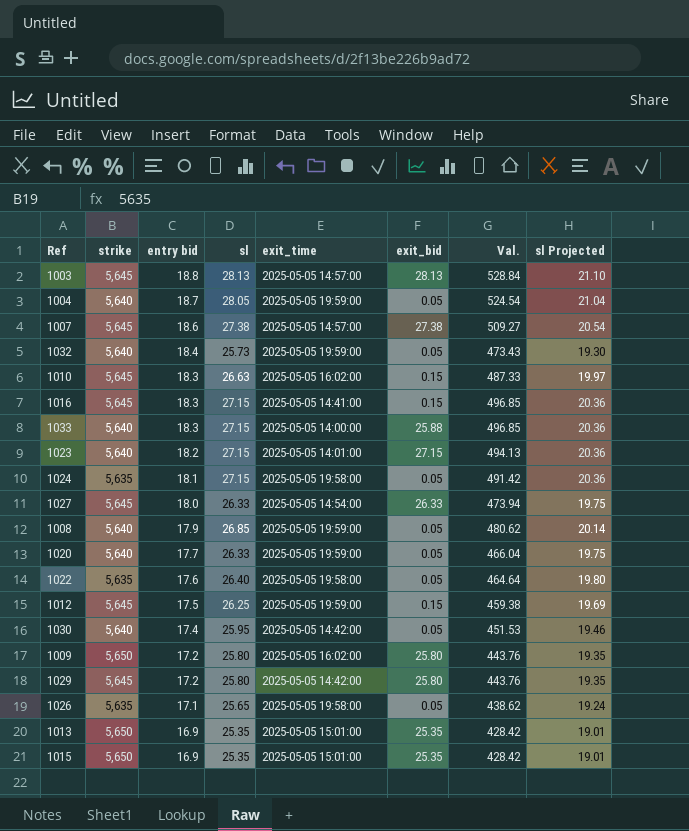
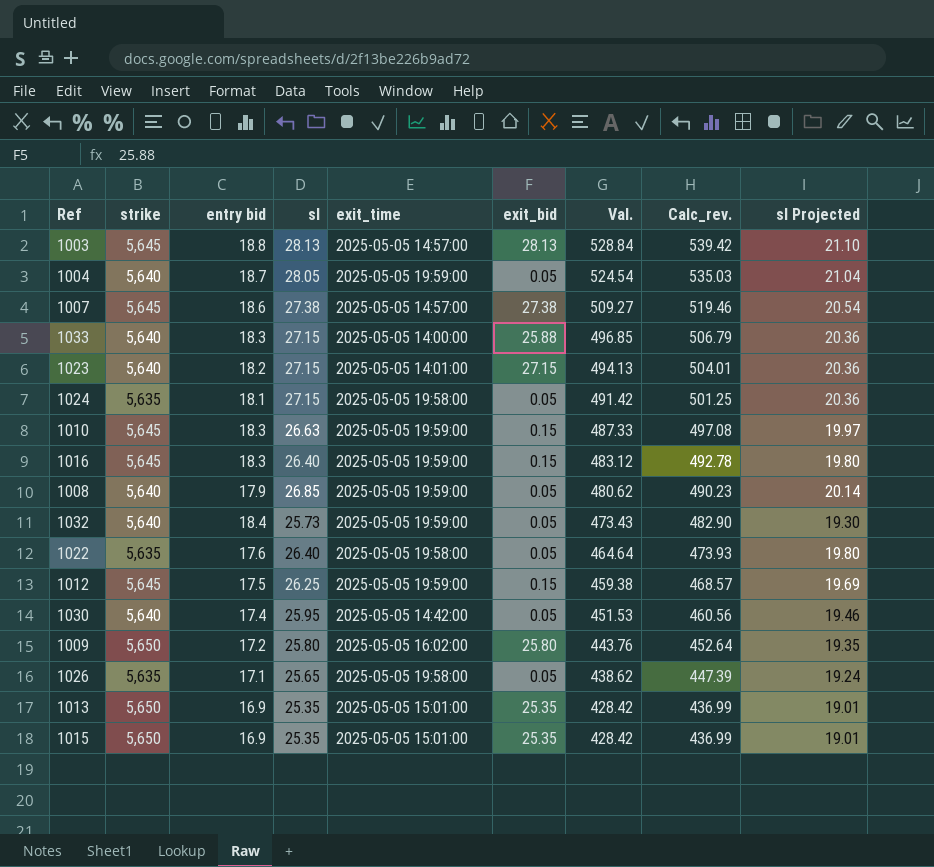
row order: entry bid descending -> Val. descending
column Calc_rev. | formula: none -> [Val.] * 1.02
row 1027: 5,645 | 18.0 | 26.33 | 2025-05-05 14:54:00 | 26.33 | 473.94 | 19.75 -> none
row 1020: 5,640 | 17.7 | 26.33 | 2025-05-05 19:59:00 | 0.05 | 466.04 | 19.75 -> none
row 1029: 5,645 | 17.2 | 25.80 | 2025-05-05 14:42:00 | 25.80 | 443.76 | 19.35 -> none
1010 | exit_time: 2025-05-05 16:02:00 -> 2025-05-05 19:59:00
1016 | sl: 27.15 -> 26.40
1016 | exit_time: 2025-05-05 14:41:00 -> 2025-05-05 19:59:00
1016 | Val.: 496.85 -> 483.12
1016 | sl Projected: 20.36 -> 19.80

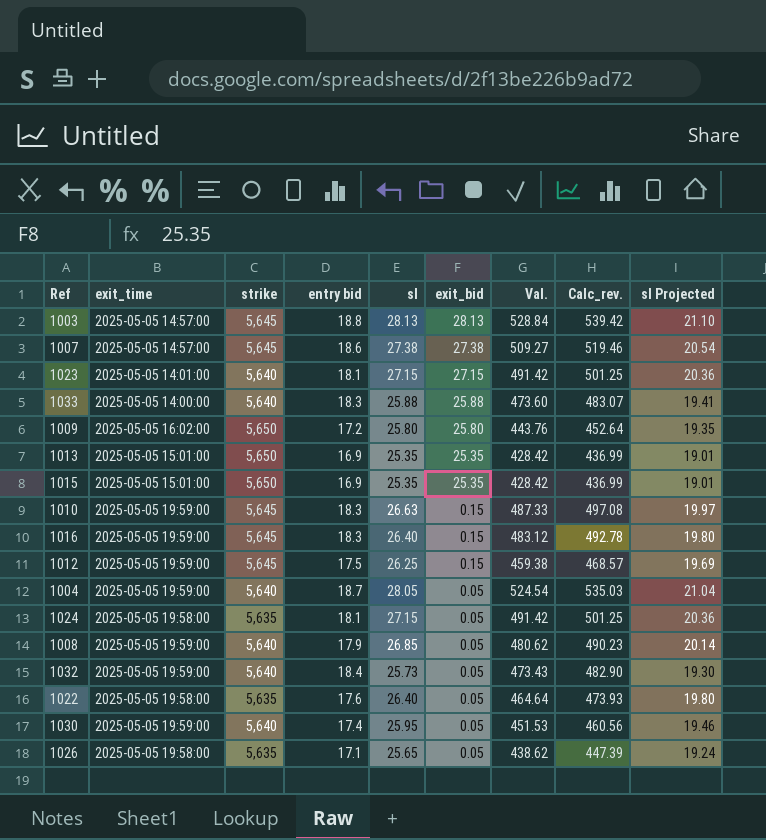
row order: Val. descending -> exit_bid descending
column exit_time | position: 5 -> 2
1023 | entry bid: 18.2 -> 18.1
1023 | Val.: 494.13 -> 491.42
1023 | Calc_rev.: 504.01 -> 501.25
1033 | sl: 27.15 -> 25.88
1033 | Val.: 496.85 -> 473.60
1033 | Calc_rev.: 506.79 -> 483.07
1033 | sl Projected: 20.36 -> 19.41
1030 | exit_time: 2025-05-05 14:42:00 -> 2025-05-05 19:59:00

